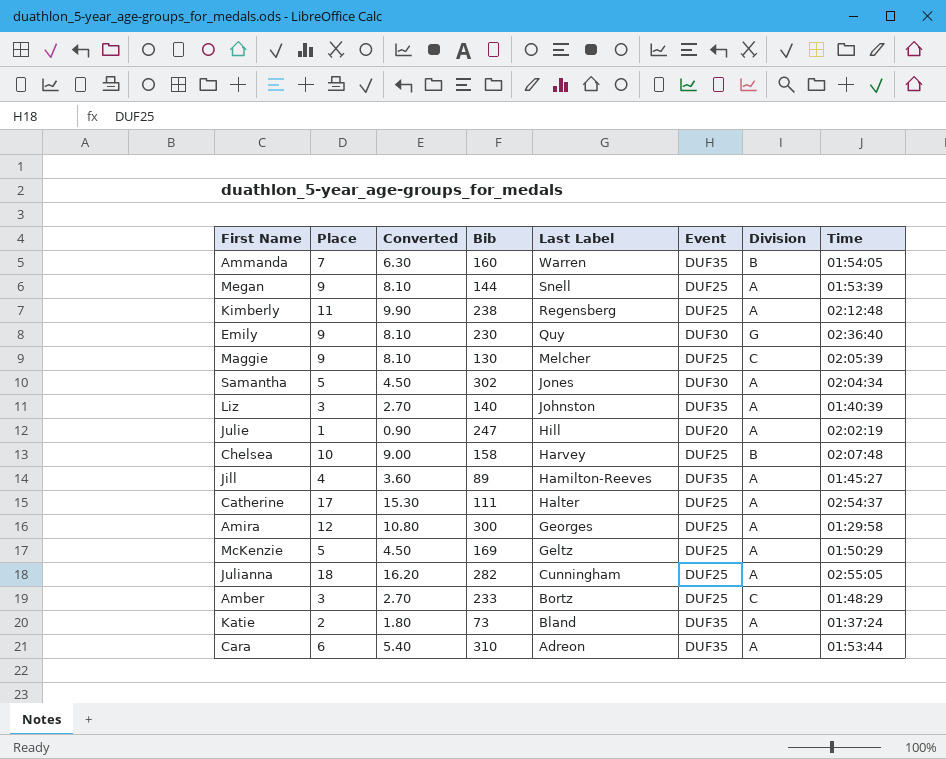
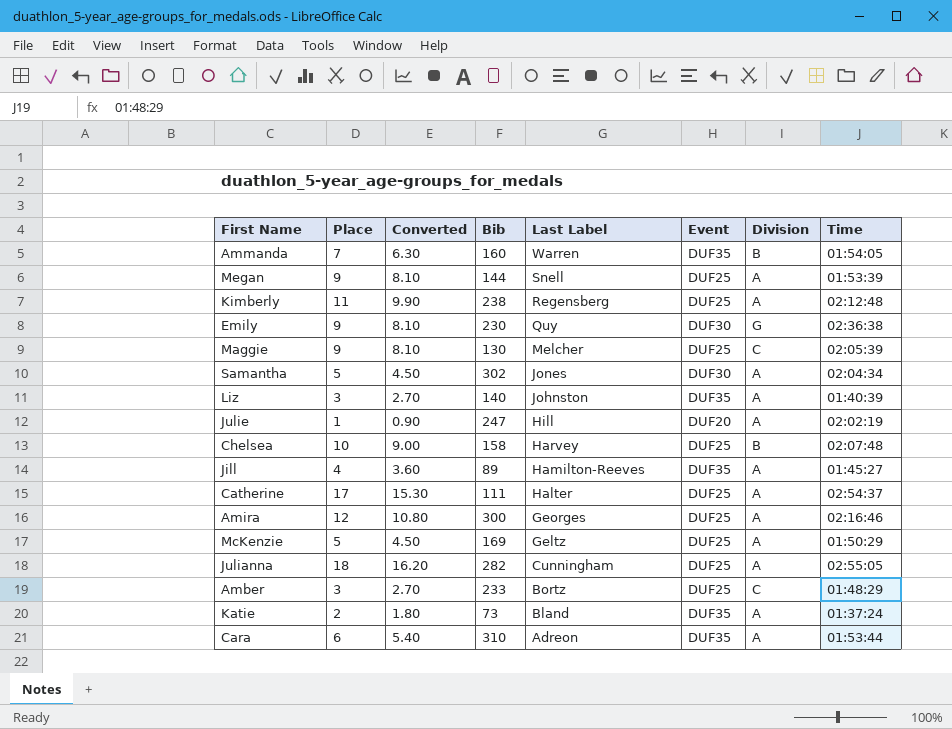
Emily | Time: 02:36:40 -> 02:36:38
Amira | Time: 01:29:58 -> 02:16:46

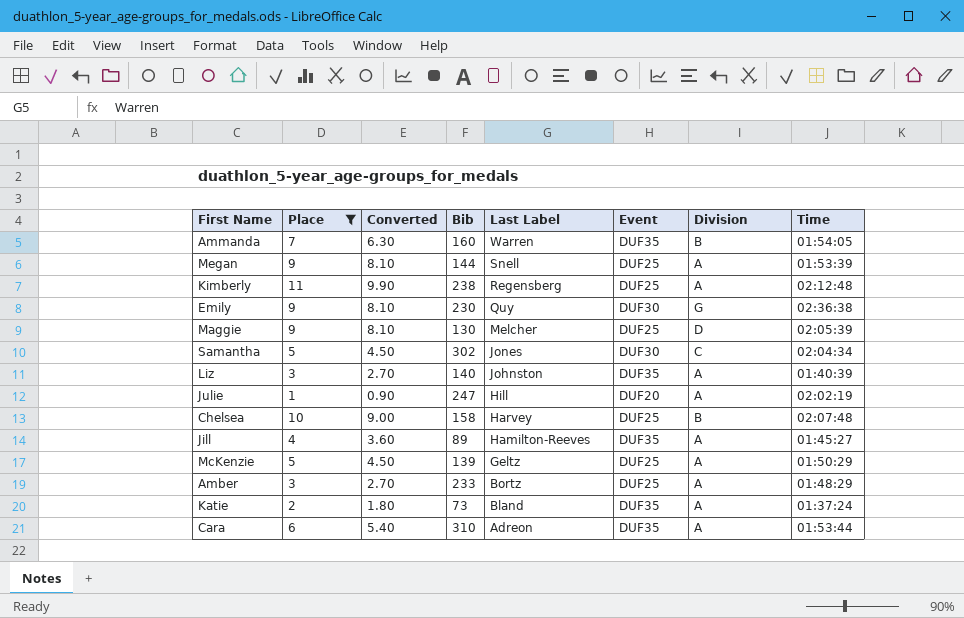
filter: none -> Place <= 11
Maggie | Division: C -> D
Samantha | Division: A -> C
McKenzie | Bib: 169 -> 139
Amber | Division: C -> A

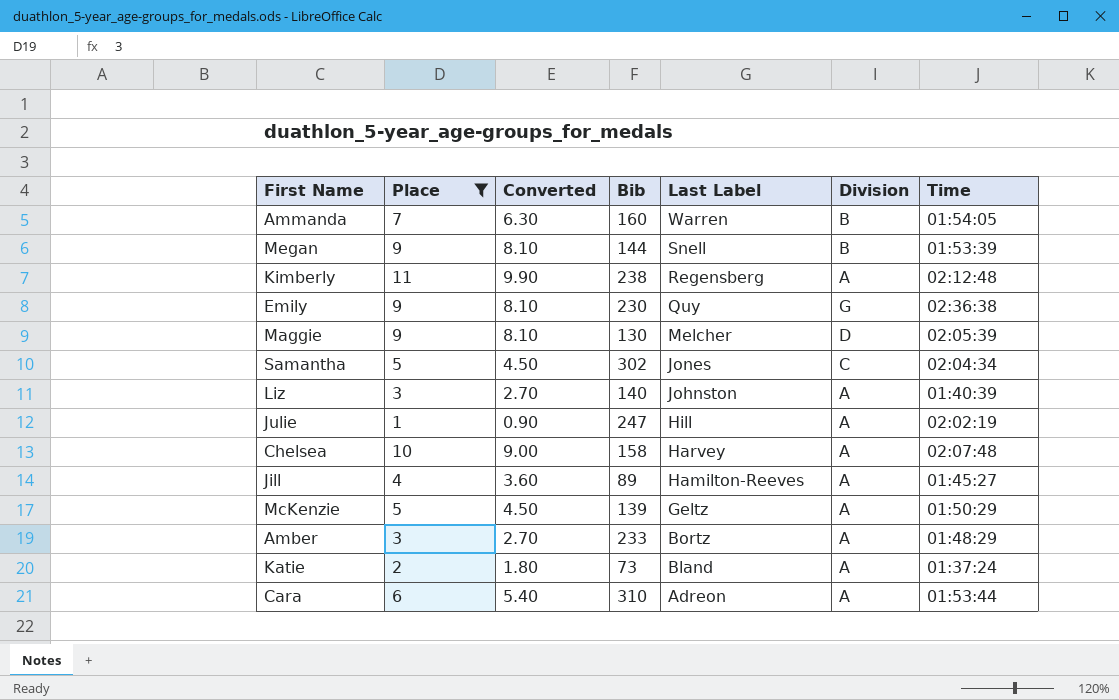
column Event | position: 6 -> none
Megan | Division: A -> B
Chelsea | Division: B -> A

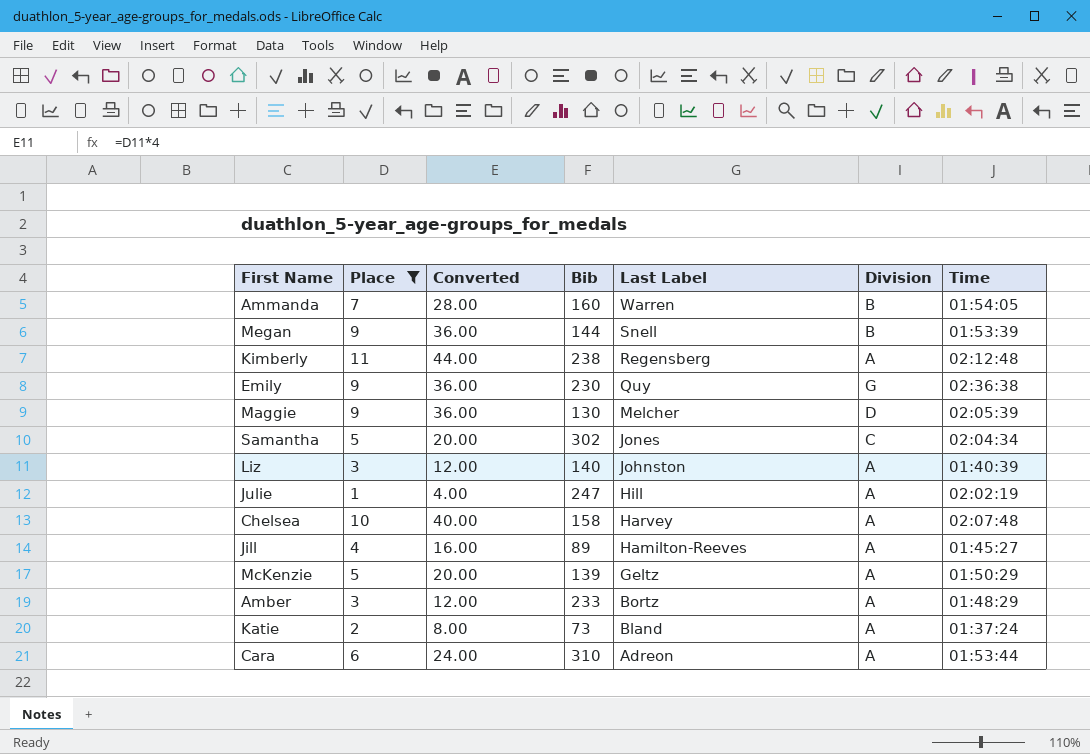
column Converted | formula: [Place] * 0.9 -> [Place] * 4

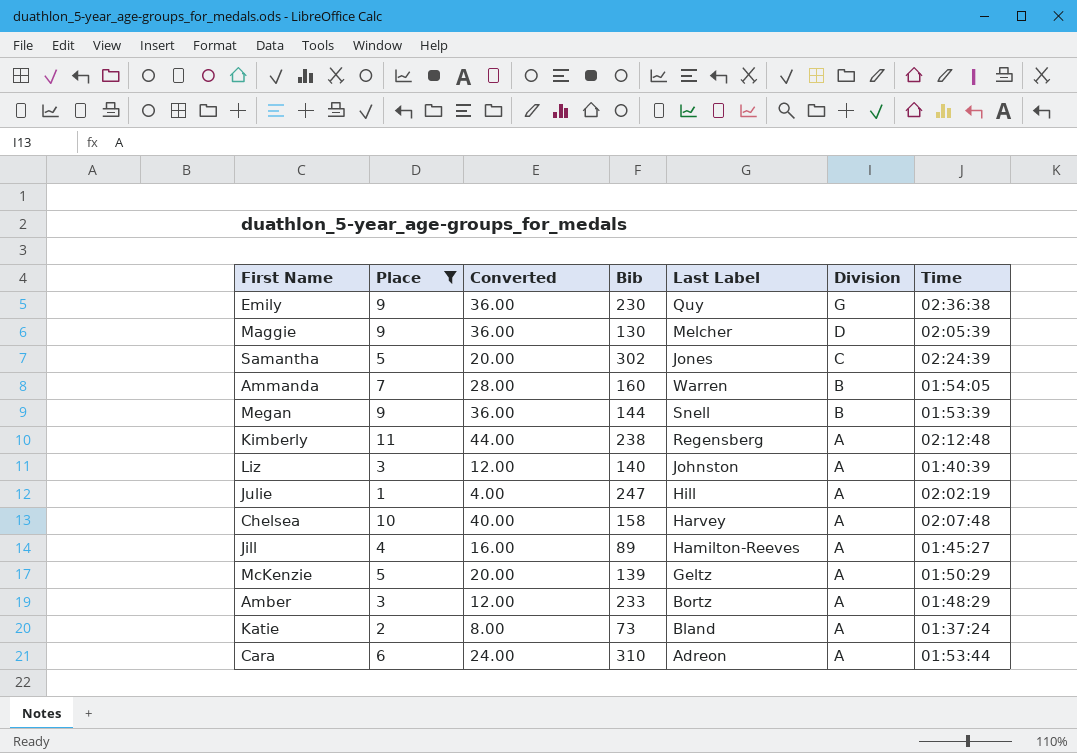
row order: Last Label descending -> Division descending
Samantha | Time: 02:04:34 -> 02:24:39

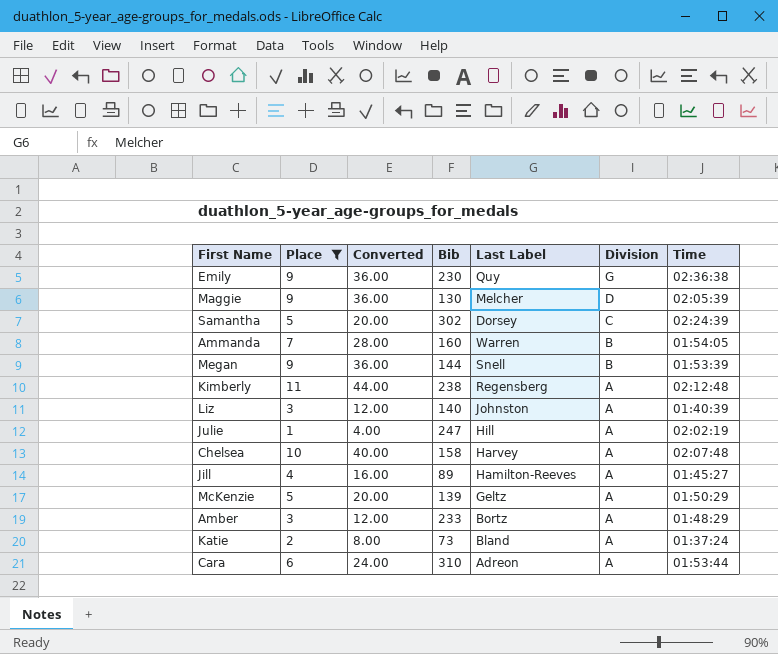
Samantha | Last Label: Jones -> Dorsey

